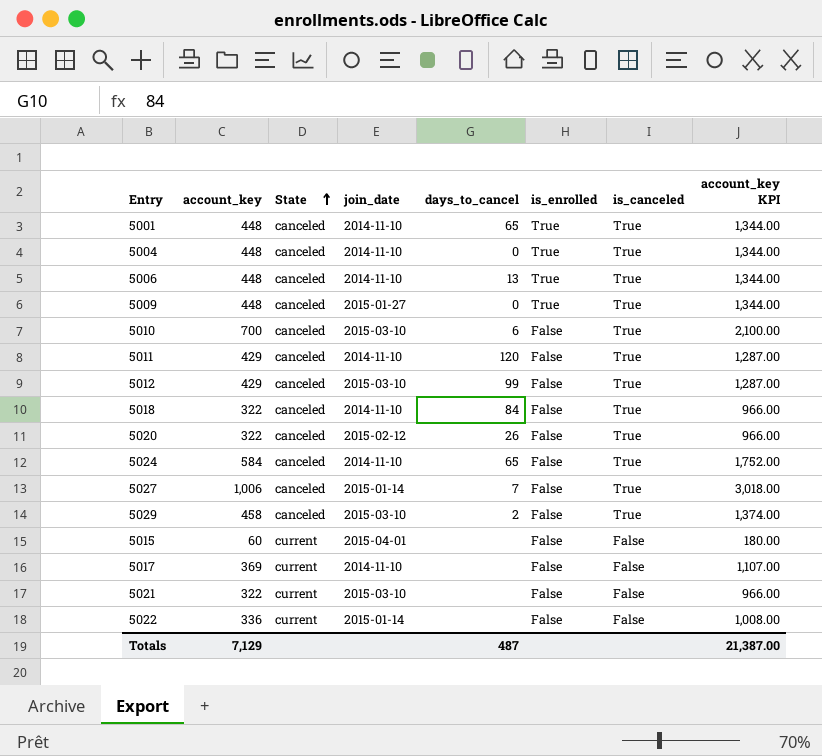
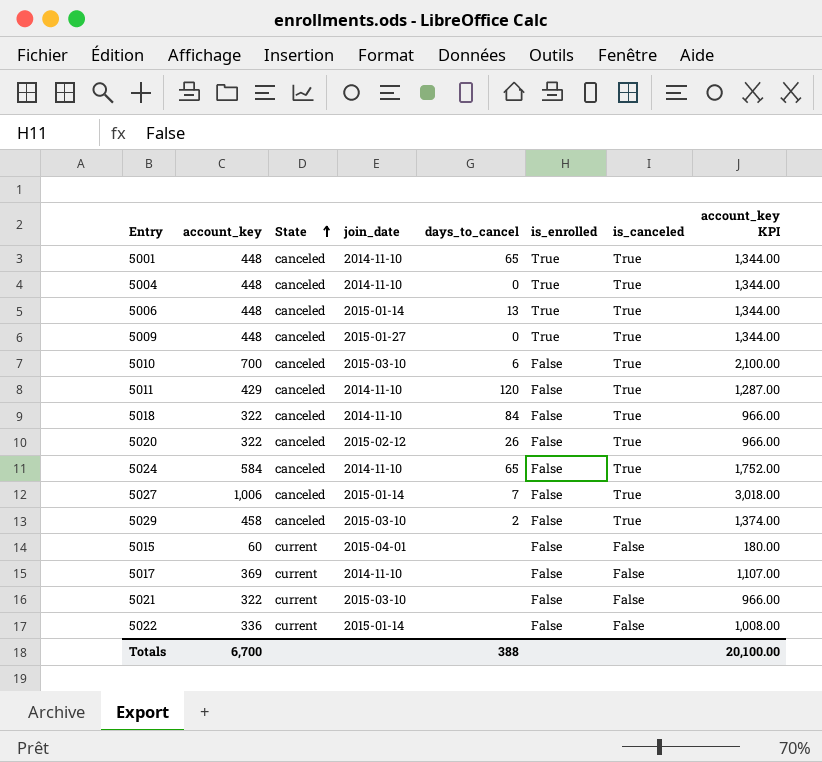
row 5012: 429 | canceled | 2015-03-10 | 99 | False | True | 1,287.00 -> none
5006 | join_date: 2014-11-10 -> 2015-01-14
Totals | account_key: 7,129 -> 6,700
Totals | days_to_cancel: 487 -> 388
Totals | account_key KPI: 21,387.00 -> 20,100.00

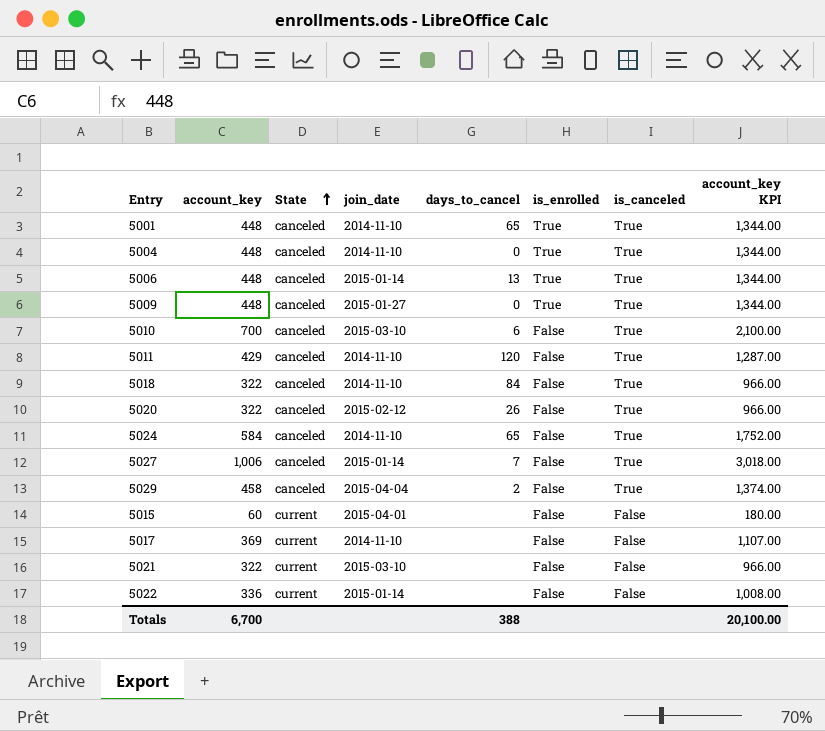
5029 | join_date: 2015-03-10 -> 2015-04-04

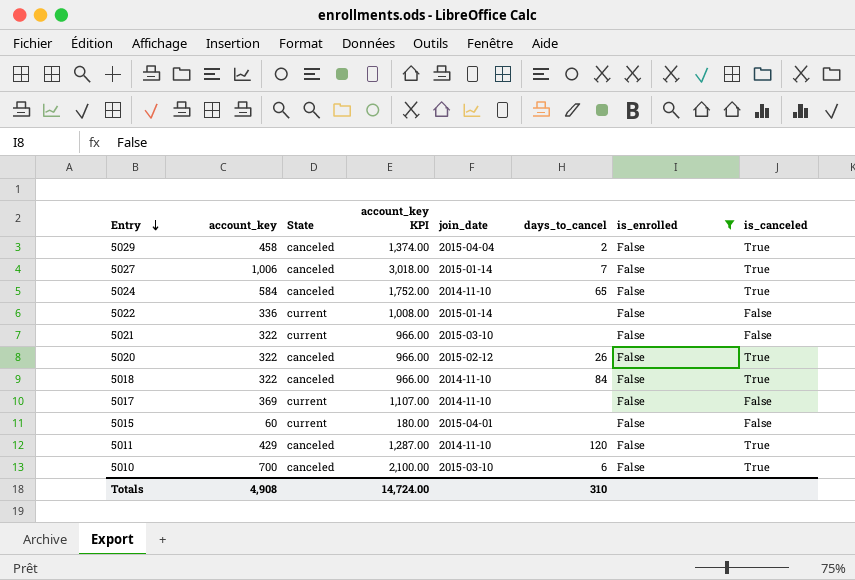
filter: none -> is_enrolled = False
row order: State ascending -> Entry descending
column account_key KPI | position: 8 -> 4
Totals | account_key: 6,700 -> 4,908
Totals | account_key KPI: 20,100.00 -> 14,724.00
Totals | days_to_cancel: 388 -> 310

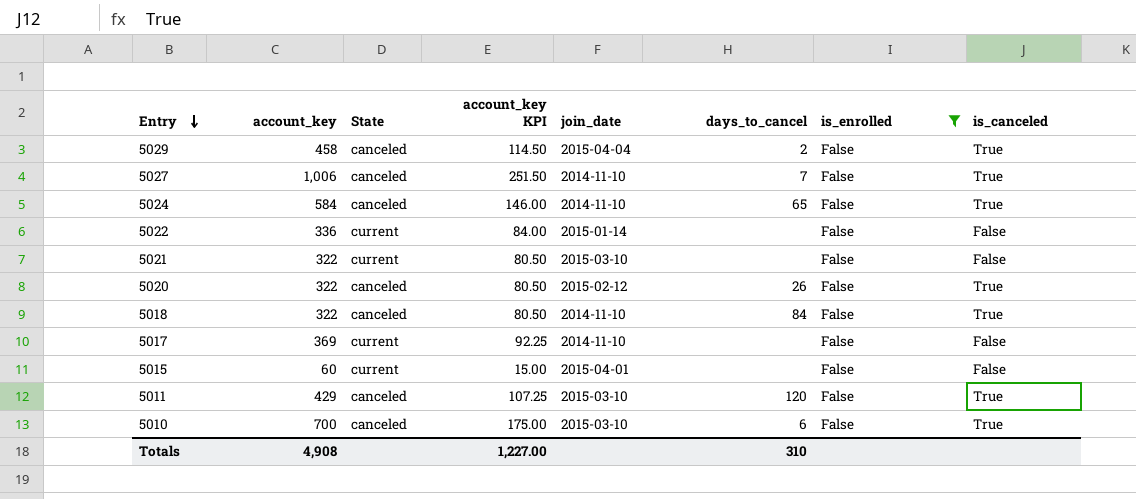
column account_key KPI | formula: [account_key] * 3 -> [account_key] * 0.25
5027 | join_date: 2015-01-14 -> 2014-11-10
5011 | join_date: 2014-11-10 -> 2015-03-10
Totals | account_key KPI: 14,724.00 -> 1,227.00

